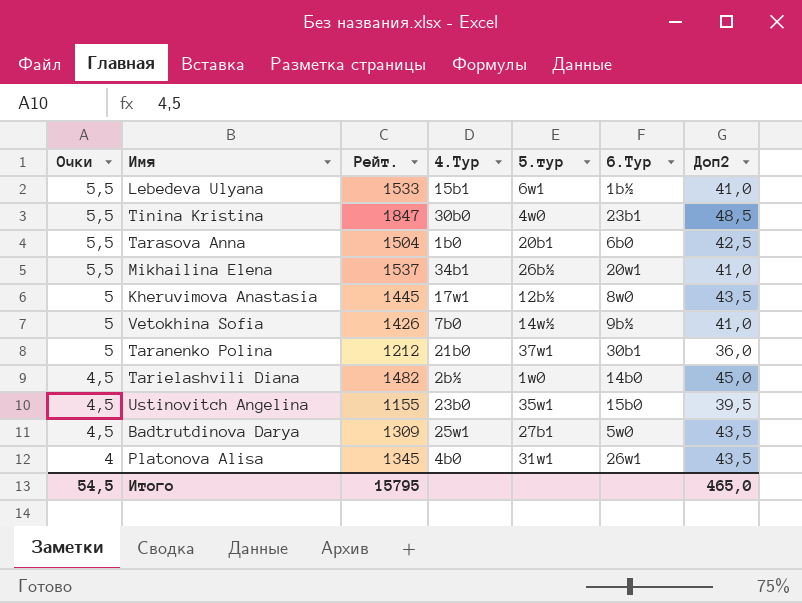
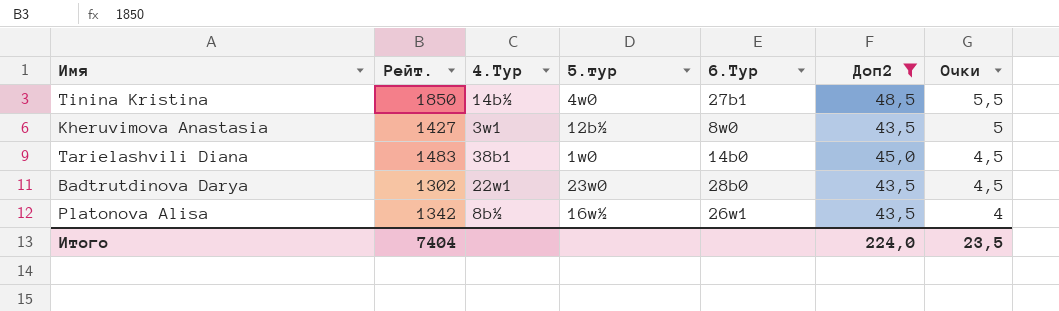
filter: none -> Доп2 >= 43,5
column Очки | position: 1 -> 7
Tinina Kristina | Рейт.: 1847 -> 1850
Tinina Kristina | 4.Тур: 30b0 -> 14b½
Tinina Kristina | 6.Тур: 23b1 -> 27b1
Kheruvimova Anastasia | Рейт.: 1445 -> 1427
Kheruvimova Anastasia | 4.Тур: 17w1 -> 3w1
Tarielashvili Diana | Рейт.: 1482 -> 1483
Tarielashvili Diana | 4.Тур: 2b½ -> 38b1
Badtrutdinova Darya | Рейт.: 1309 -> 1302
Badtrutdinova Darya | 4.Тур: 25w1 -> 22w1
Badtrutdinova Darya | 5.тур: 27b1 -> 23w0
Badtrutdinova Darya | 6.Тур: 5w0 -> 28b0
Platonova Alisa | Рейт.: 1345 -> 1342
Platonova Alisa | 4.Тур: 4b0 -> 8b½
Platonova Alisa | 5.тур: 31w1 -> 16w½
Итого | Рейт.: 15795 -> 7404
Итого | Доп2: 465,0 -> 224,0
Итого | Очки: 54,5 -> 23,5

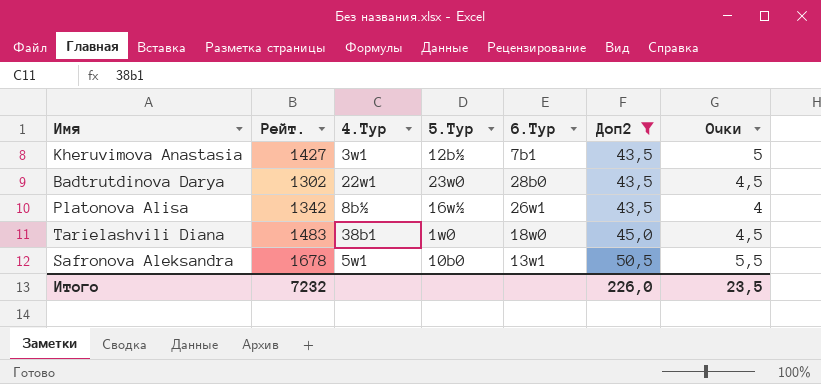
row order: Очки descending -> Доп2 ascending
column name: 5.тур -> 5.Тур
row Tinina Kristina: 1850 | 14b½ | 4w0 | 27b1 | 48,5 | 5,5 -> none
Kheruvimova Anastasia | 6.Тур: 8w0 -> 7b1
Tarielashvili Diana | 6.Тур: 14b0 -> 18w0
row Safronova Aleksandra: none -> 1678 | 5w1 | 10b0 | 13w1 | 50,5 | 5,5
Итого | Рейт.: 7404 -> 7232
Итого | Доп2: 224,0 -> 226,0

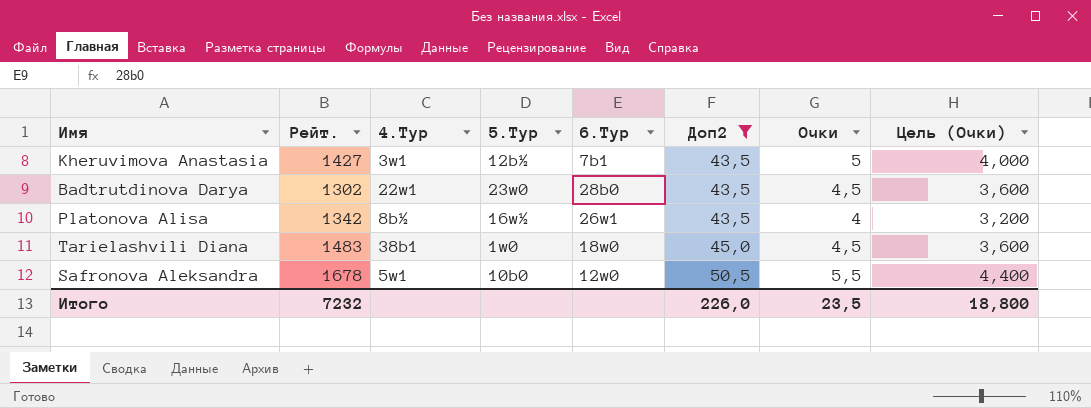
column Цель (Очки) | formula: none -> [Очки] * 0,8
Safronova Aleksandra | 6.Тур: 13w1 -> 12w0

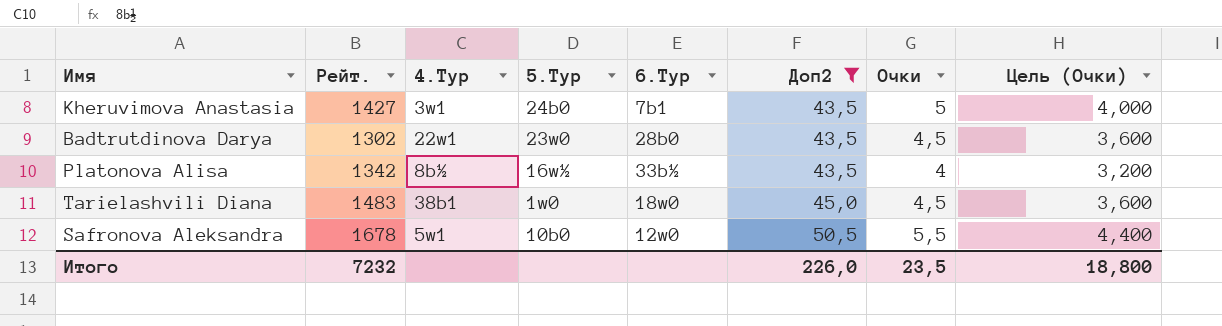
Kheruvimova Anastasia | 5.Тур: 12b½ -> 24b0
Platonova Alisa | 6.Тур: 26w1 -> 33b½

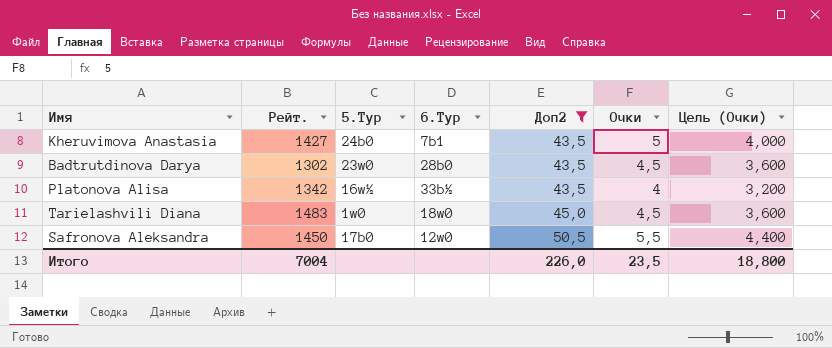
column 4.Тур | position: 3 -> none
Safronova Aleksandra | Рейт.: 1678 -> 1450
Safronova Aleksandra | 5.Тур: 10b0 -> 17b0
Итого | Рейт.: 7232 -> 7004

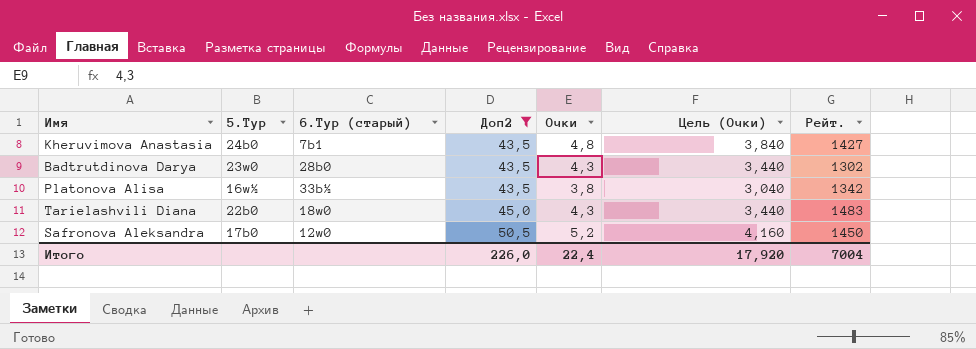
column name: 6.Тур -> 6.Тур (старый)
column Рейт. | position: 2 -> 7
Kheruvimova Anastasia | Очки: 5 -> 4,8
Kheruvimova Anastasia | Цель (Очки): 4,000 -> 3,840
Badtrutdinova Darya | Очки: 4,5 -> 4,3
Badtrutdinova Darya | Цель (Очки): 3,600 -> 3,440
Platonova Alisa | Очки: 4 -> 3,8
Platonova Alisa | Цель (Очки): 3,200 -> 3,040
Tarielashvili Diana | 5.Тур: 1w0 -> 22b0
Tarielashvili Diana | Очки: 4,5 -> 4,3
Tarielashvili Diana | Цель (Очки): 3,600 -> 3,440
Safronova Aleksandra | Очки: 5,5 -> 5,2
Safronova Aleksandra | Цель (Очки): 4,400 -> 4,160
Итого | Очки: 23,5 -> 22,4
Итого | Цель (Очки): 18,800 -> 17,920

